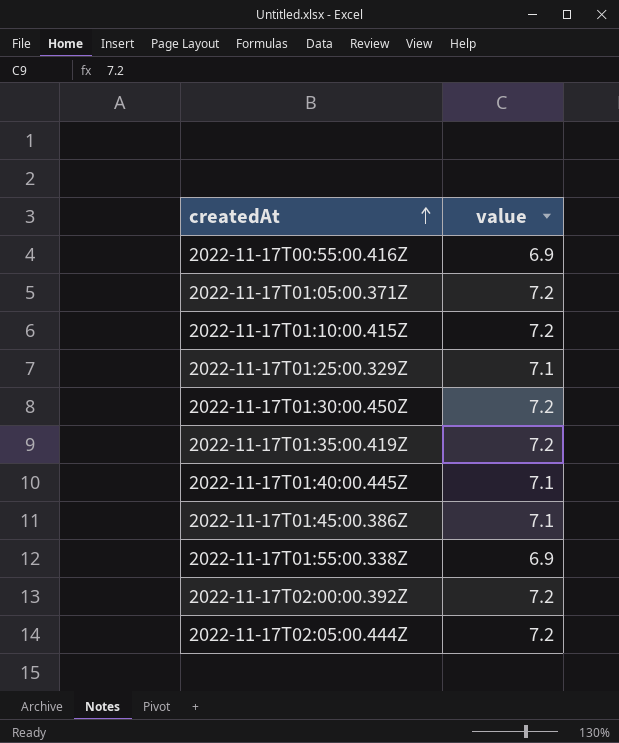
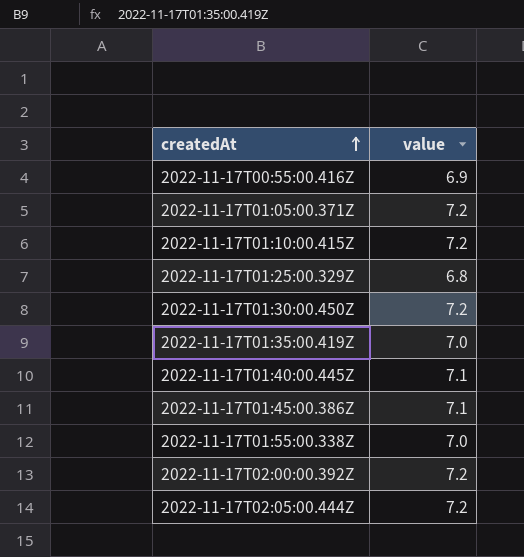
2022-11-17T01:25:00.329Z | value: 7.1 -> 6.8
2022-11-17T01:35:00.419Z | value: 7.2 -> 7.0
2022-11-17T01:55:00.338Z | value: 6.9 -> 7.0

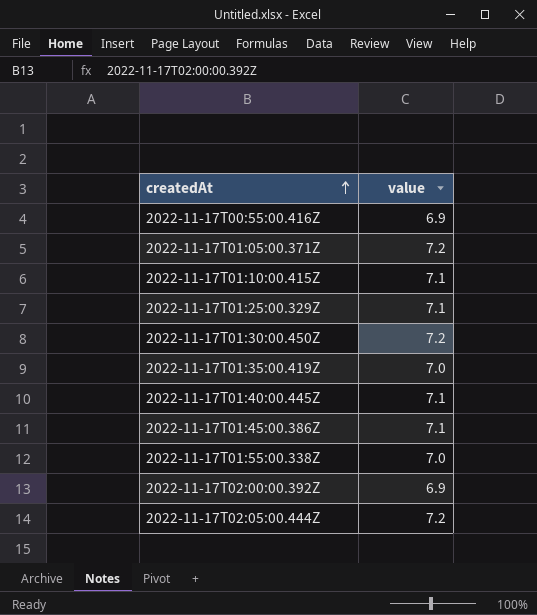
2022-11-17T01:10:00.415Z | value: 7.2 -> 7.1
2022-11-17T01:25:00.329Z | value: 6.8 -> 7.1
2022-11-17T02:00:00.392Z | value: 7.2 -> 6.9

